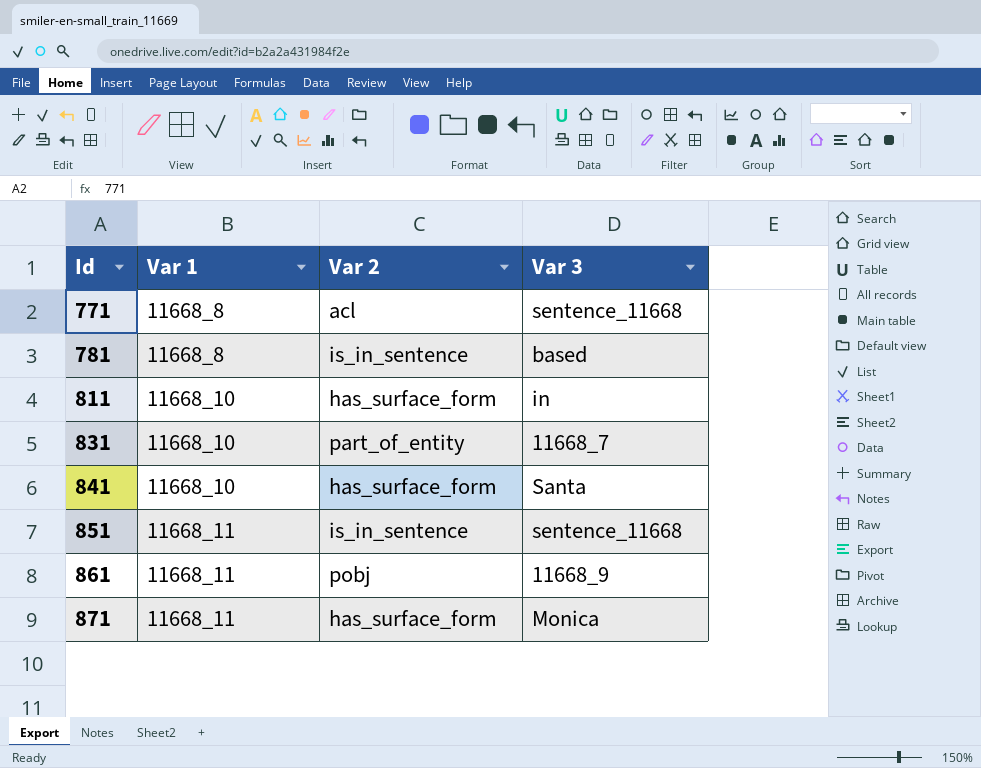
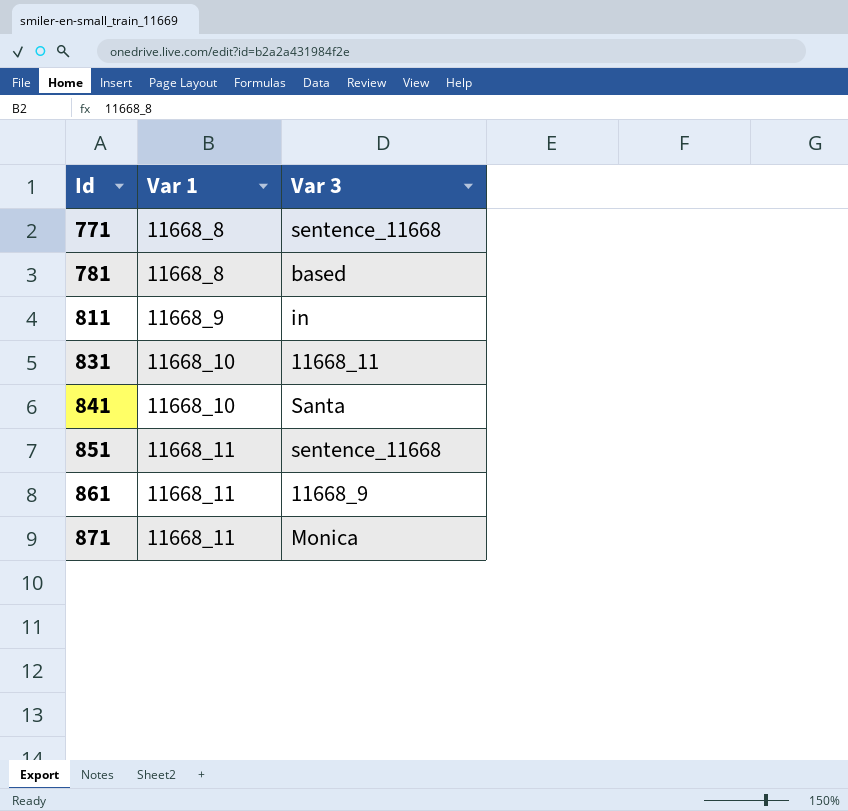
column Var 2 | position: 3 -> none
811 | Var 1: 11668_10 -> 11668_9
831 | Var 3: 11668_7 -> 11668_11

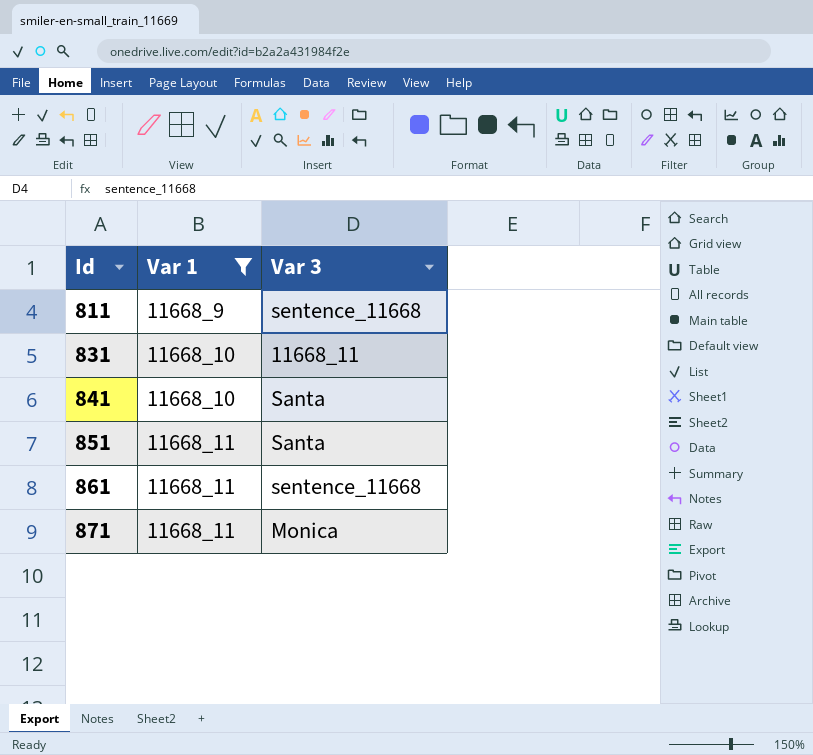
filter: none -> Var 1 != 11668_8
811 | Var 3: in -> sentence_11668
851 | Var 3: sentence_11668 -> Santa
861 | Var 3: 11668_9 -> sentence_11668

